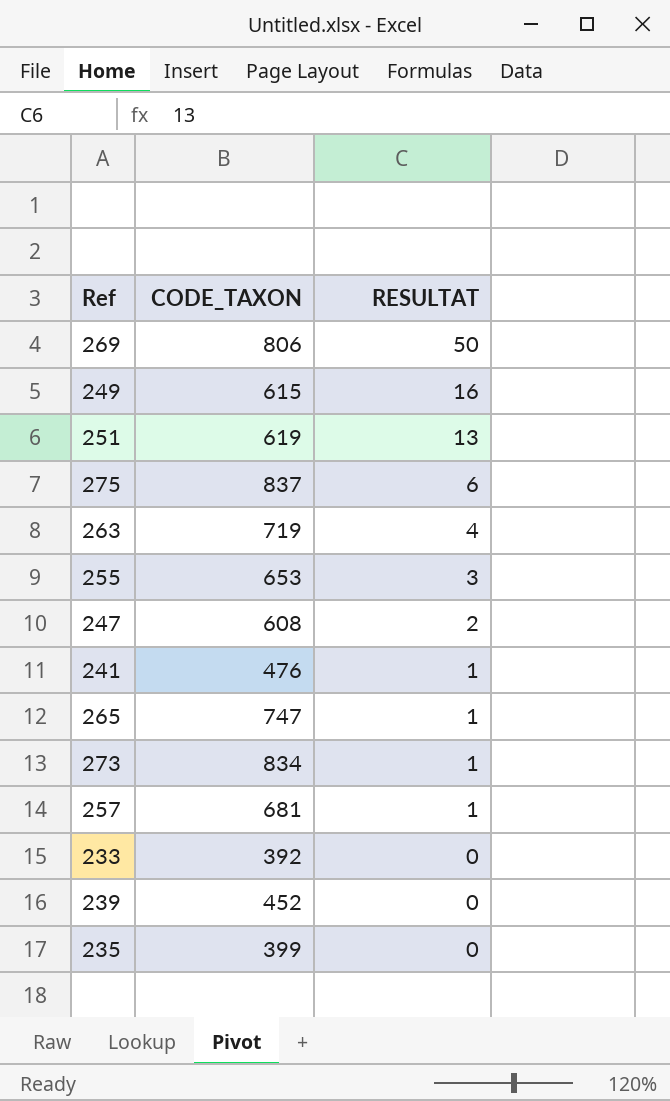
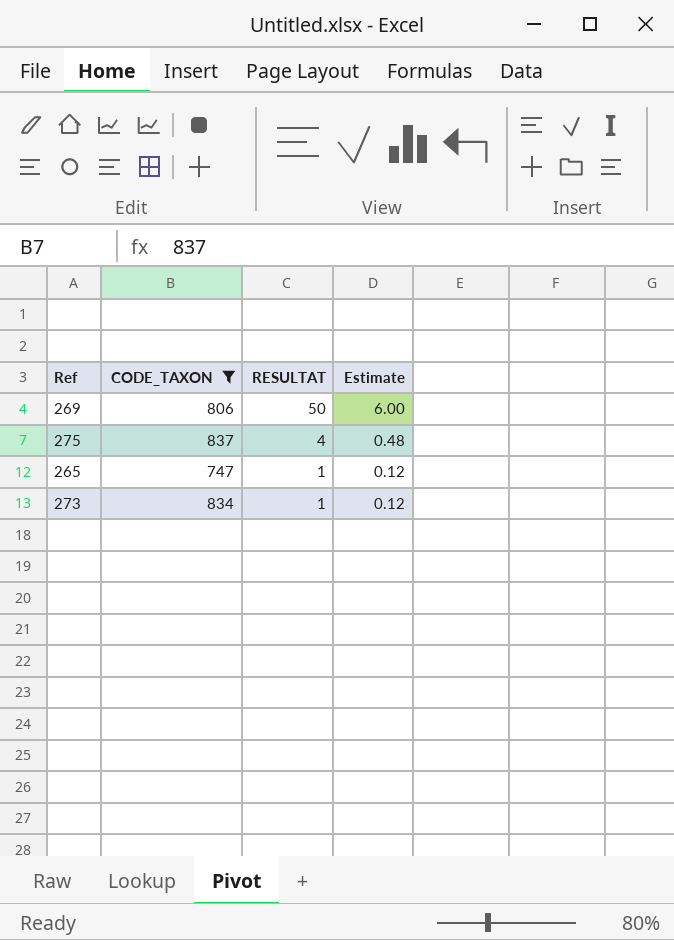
filter: none -> CODE_TAXON >= 747
column Estimate | formula: none -> [RESULTAT] * 0.12
275 | RESULTAT: 6 -> 4

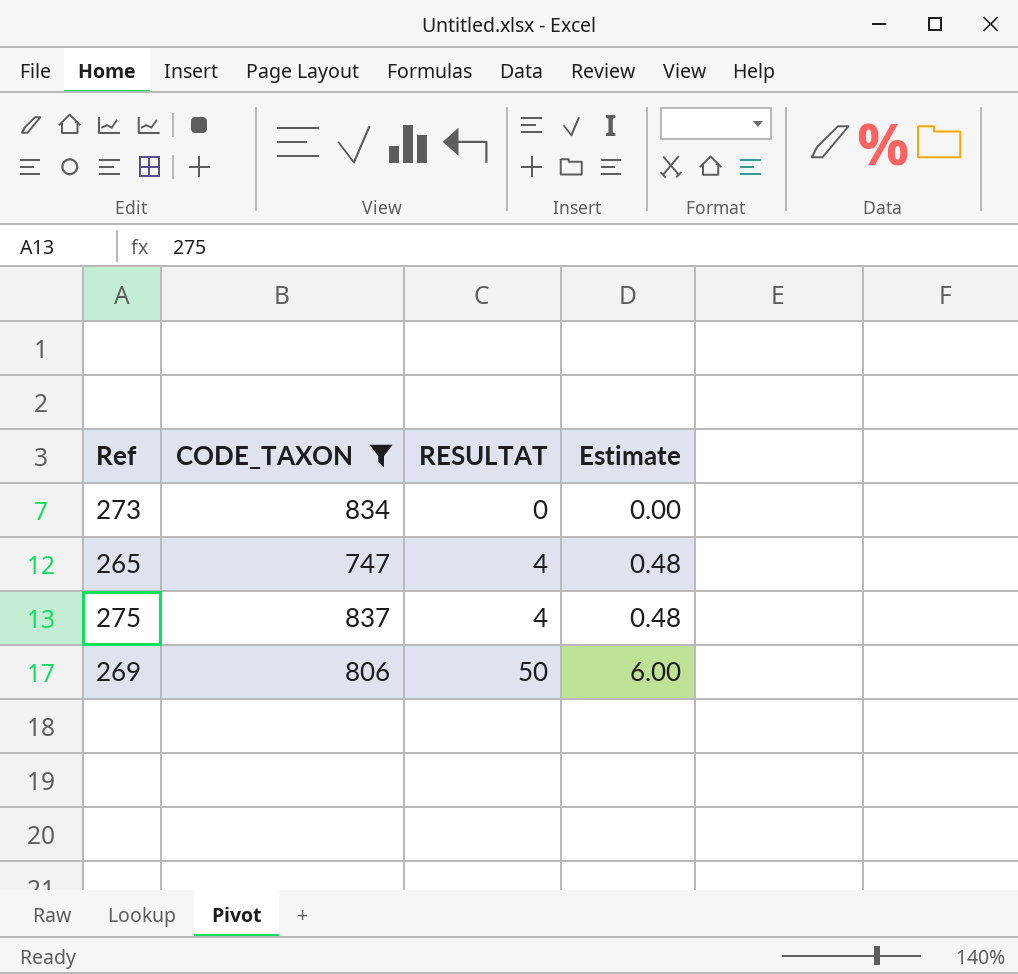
row order: RESULTAT descending -> RESULTAT ascending
273 | RESULTAT: 1 -> 0
273 | Estimate: 0.12 -> 0.00
265 | RESULTAT: 1 -> 4
265 | Estimate: 0.12 -> 0.48

